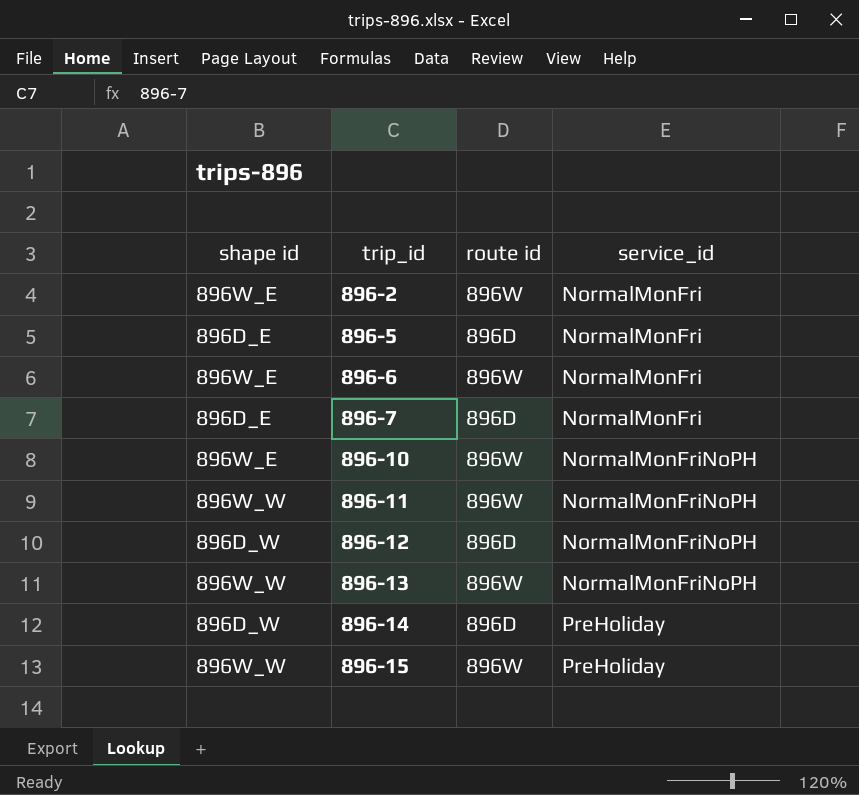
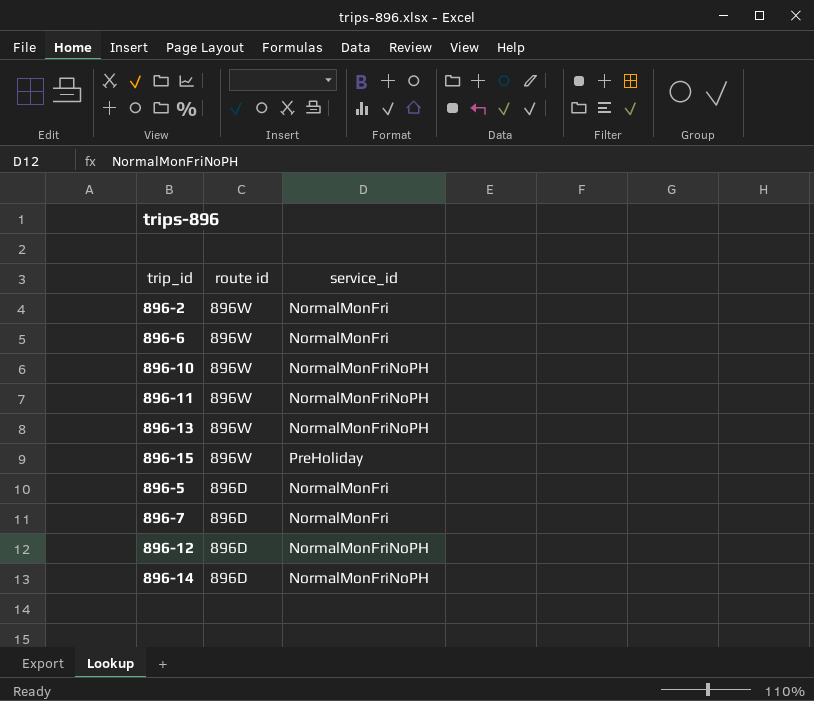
row order: trip_id ascending -> route id descending
column shape id | position: 1 -> none
896-14 | service_id: PreHoliday -> NormalMonFriNoPH

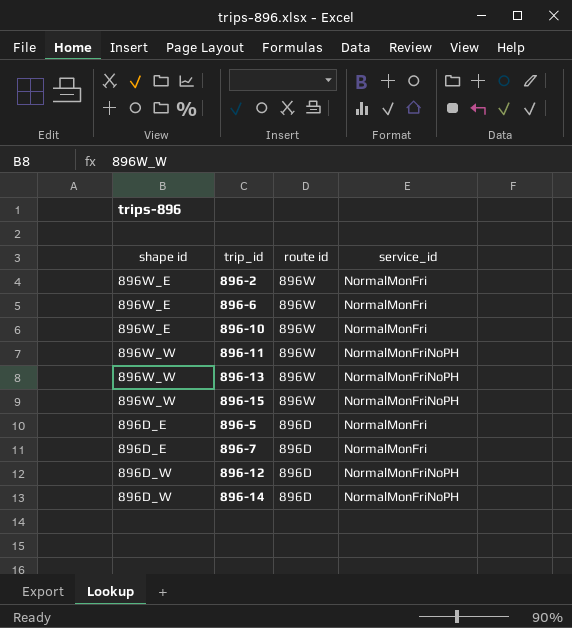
column shape id | position: none -> 1
896-10 | service_id: NormalMonFriNoPH -> NormalMonFri
896-15 | service_id: PreHoliday -> NormalMonFriNoPH

